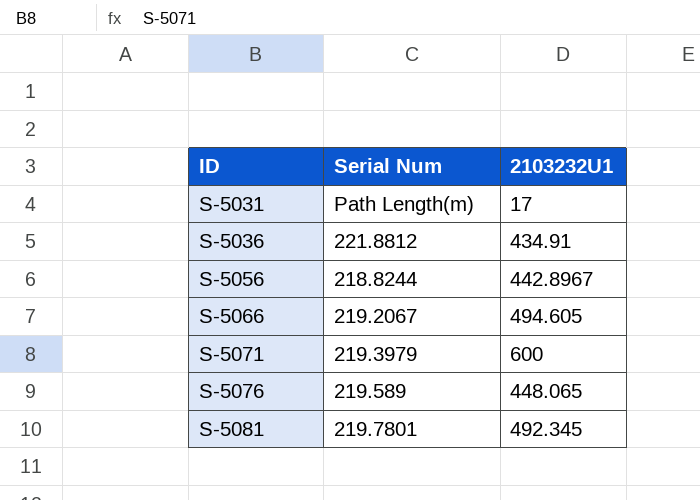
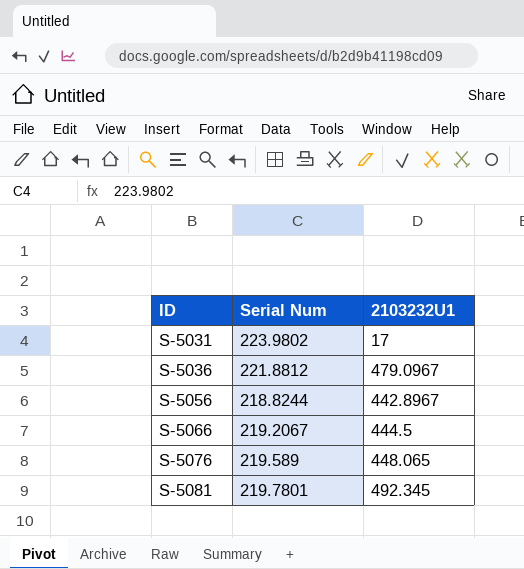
row S-5071: 219.3979 | 600 -> none
S-5031 | Serial Num: Path Length(m) -> 223.9802
S-5036 | 2103232U1: 434.91 -> 479.0967
S-5066 | 2103232U1: 494.605 -> 444.5

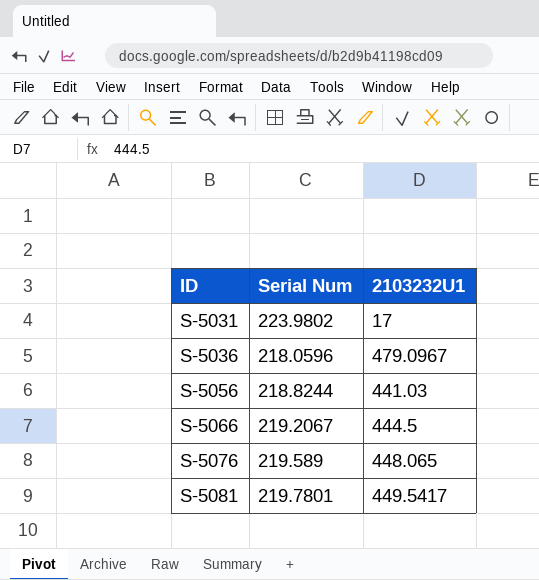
S-5036 | Serial Num: 221.8812 -> 218.0596
S-5056 | 2103232U1: 442.8967 -> 441.03
S-5081 | 2103232U1: 492.345 -> 449.5417

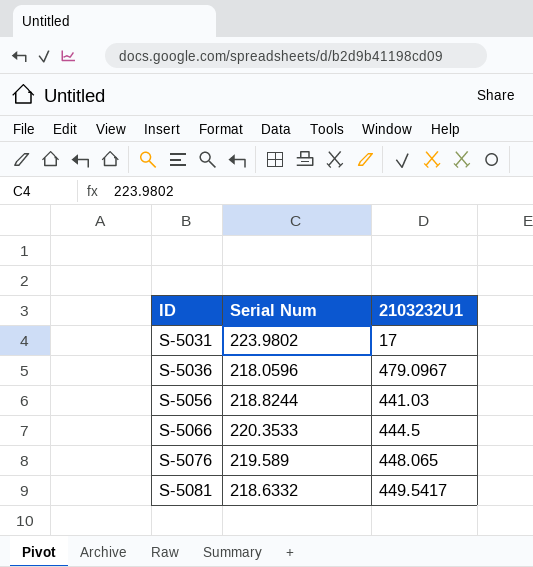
S-5066 | Serial Num: 219.2067 -> 220.3533
S-5081 | Serial Num: 219.7801 -> 218.6332

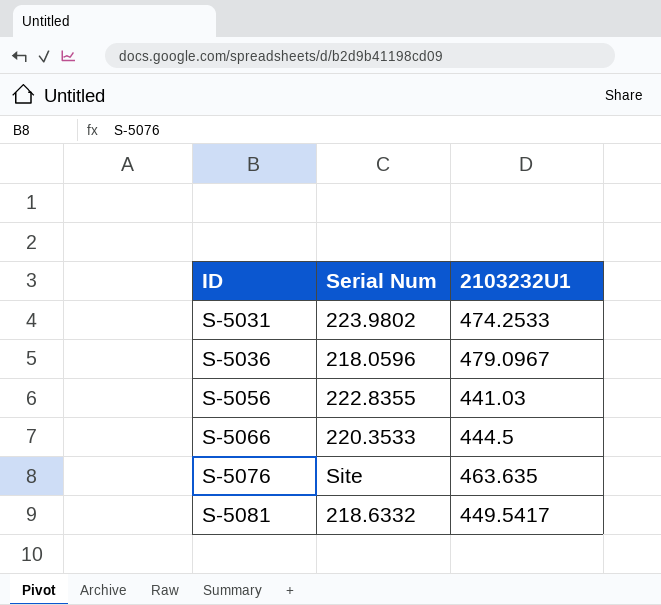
S-5031 | 2103232U1: 17 -> 474.2533
S-5056 | Serial Num: 218.8244 -> 222.8355
S-5076 | Serial Num: 219.589 -> Site
S-5076 | 2103232U1: 448.065 -> 463.635

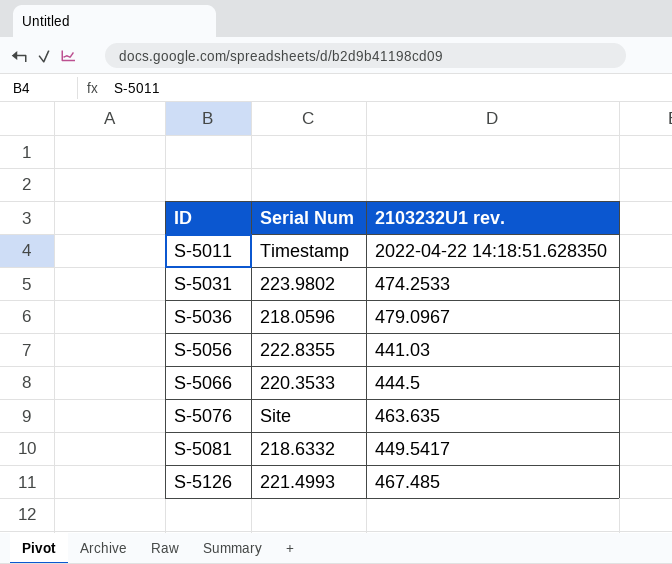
column name: 2103232U1 -> 2103232U1 rev.
row S-5011: none -> Timestamp | 2022-04-22 14:18:51.628350
row S-5126: none -> 221.4993 | 467.485

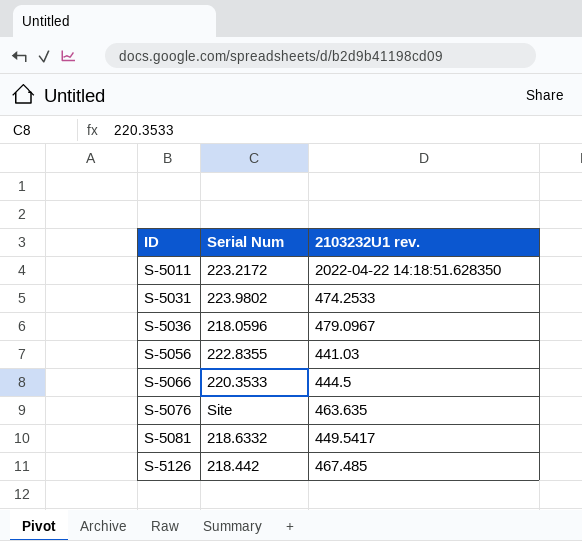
S-5011 | Serial Num: Timestamp -> 223.2172
S-5126 | Serial Num: 221.4993 -> 218.442

